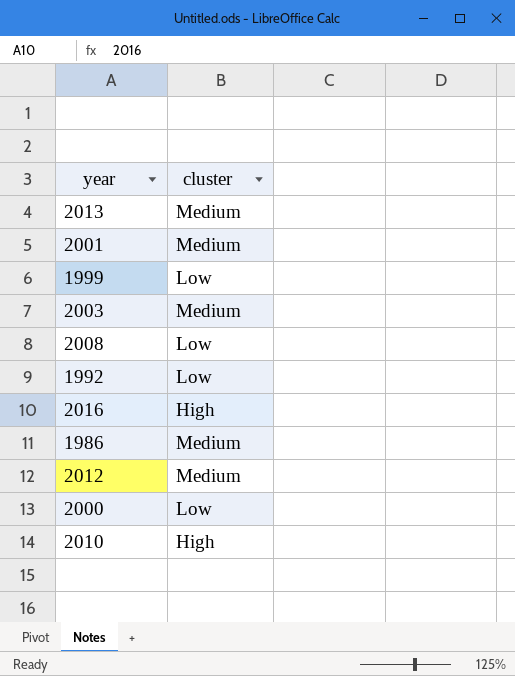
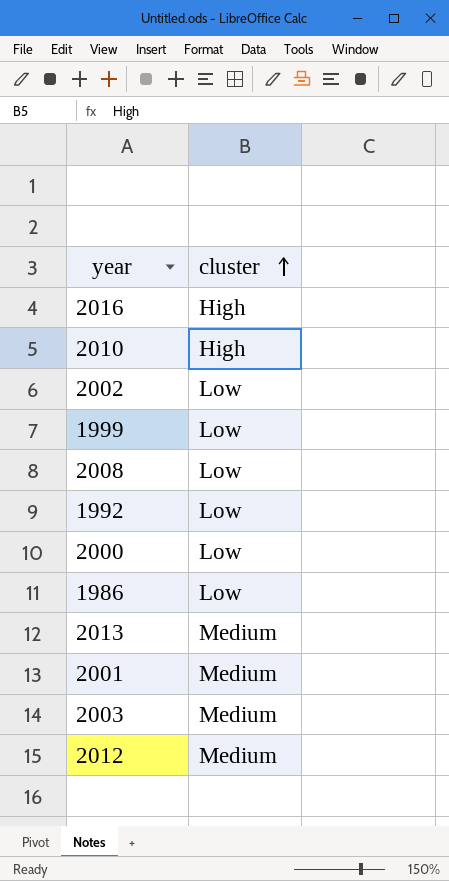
row order: none -> cluster ascending
row 2002: none -> Low
1986 | cluster: Medium -> Low

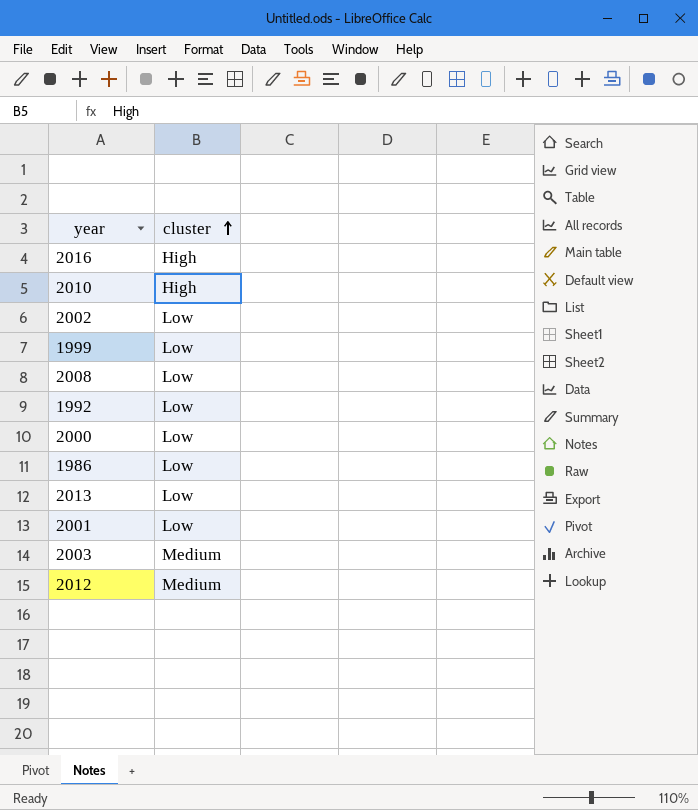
2013 | cluster: Medium -> Low
2001 | cluster: Medium -> Low

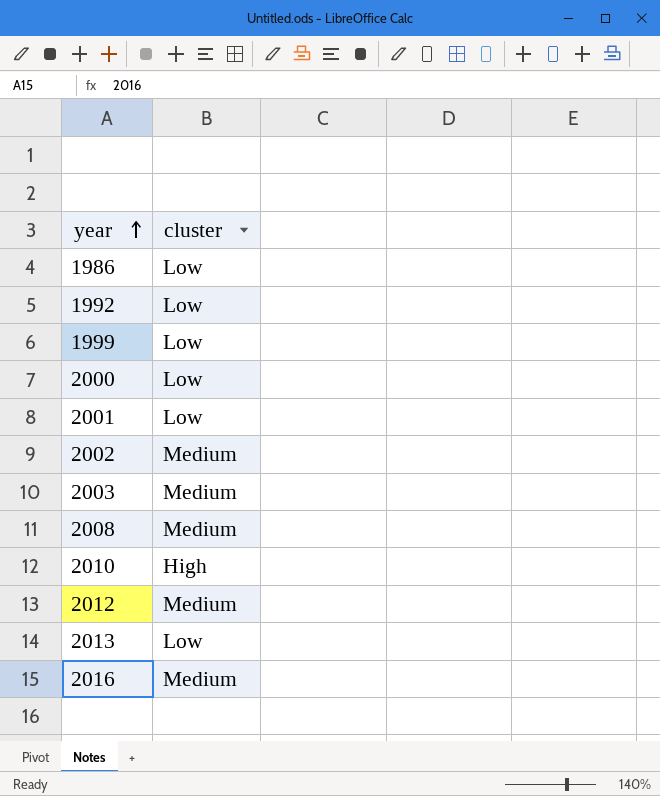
row order: cluster ascending -> year ascending
2002 | cluster: Low -> Medium
2008 | cluster: Low -> Medium
2016 | cluster: High -> Medium

